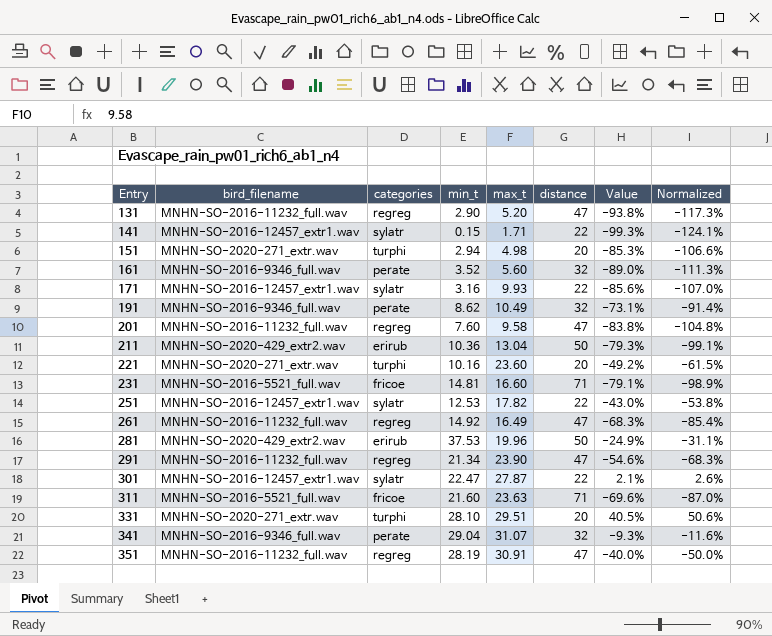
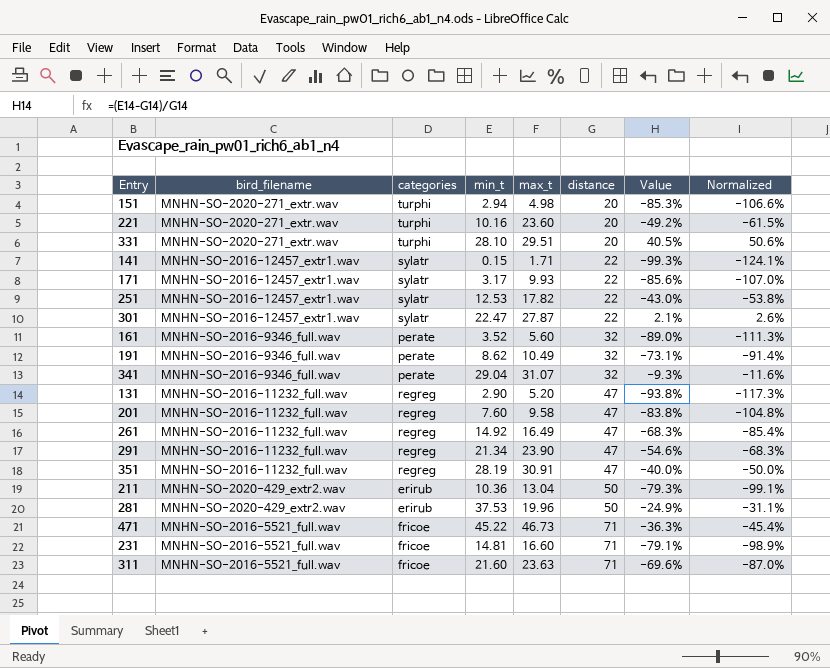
row order: Entry ascending -> distance ascending
171 | min_t: 3.16 -> 3.17
row 471: none -> MNHN-SO-2016-5521_full.wav | fricoe | 45.22 | 46.73 | 71 | -36.3% | -45.4%

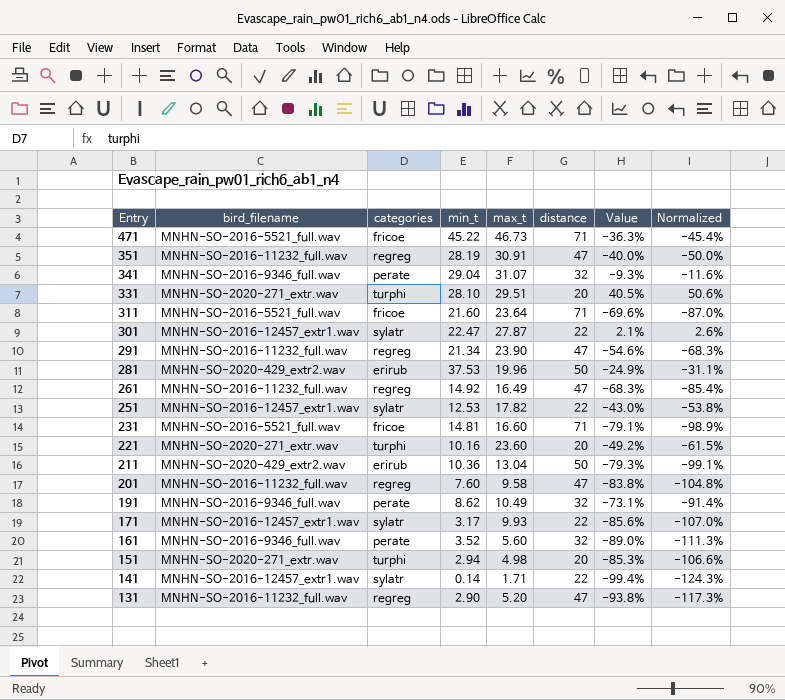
row order: distance ascending -> Entry descending
311 | max_t: 23.63 -> 23.64
141 | min_t: 0.15 -> 0.14
141 | Value: -99.3% -> -99.4%
141 | Normalized: -124.1% -> -124.3%

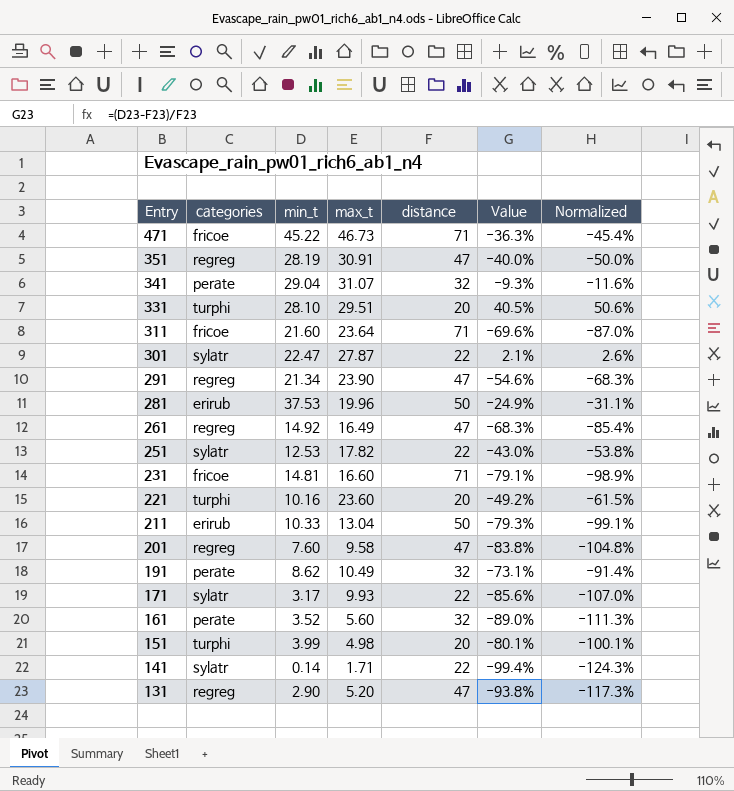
column bird_filename | position: 2 -> none
211 | min_t: 10.36 -> 10.33
151 | min_t: 2.94 -> 3.99
151 | Value: -85.3% -> -80.1%
151 | Normalized: -106.6% -> -100.1%

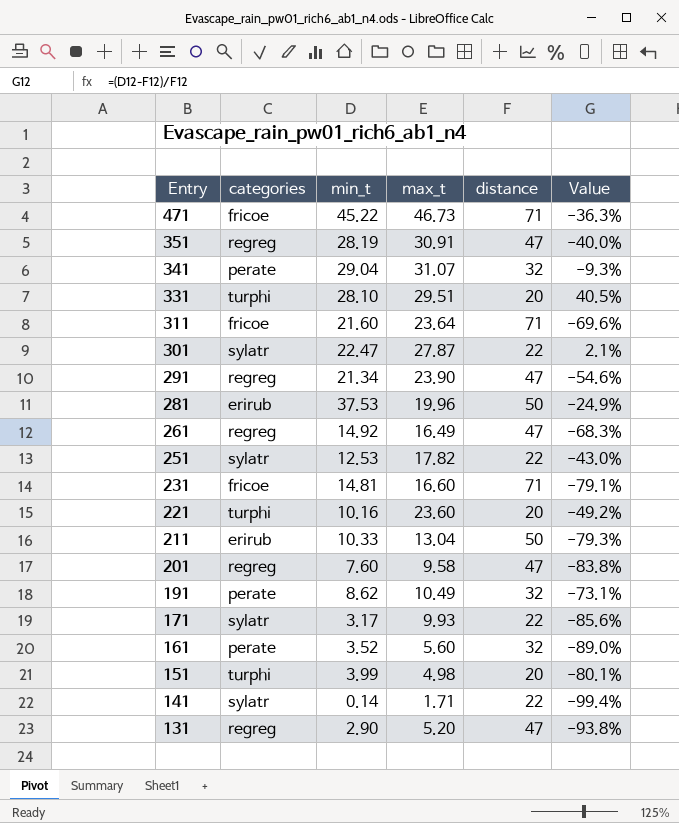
column Normalized | formula: [Value] * 1.25 -> none

